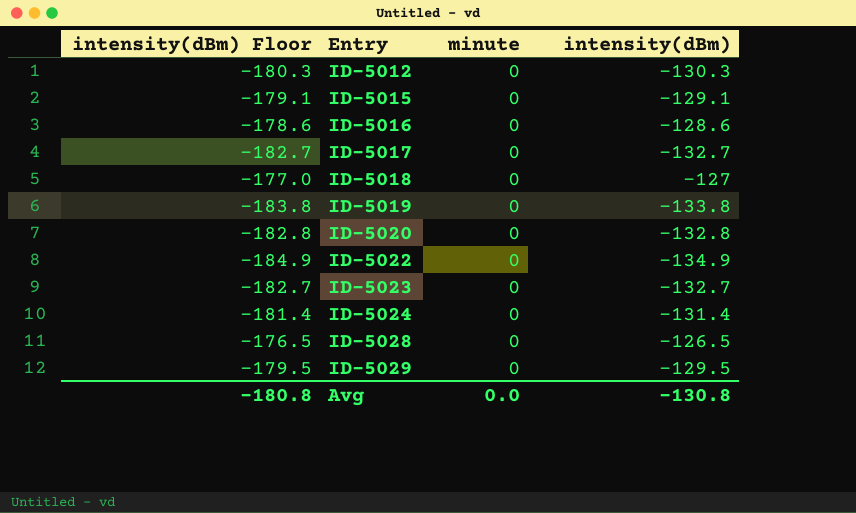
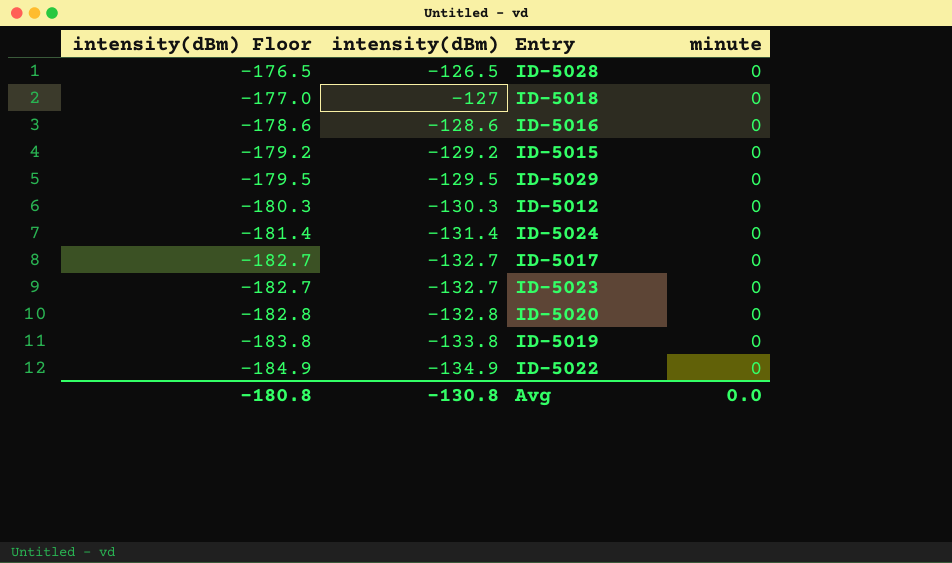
row order: Entry ascending -> intensity(dBm) Floor descending
column intensity(dBm) | position: 4 -> 2
ID-5015 | intensity(dBm) Floor: -179.1 -> -179.2
ID-5015 | intensity(dBm): -129.1 -> -129.2

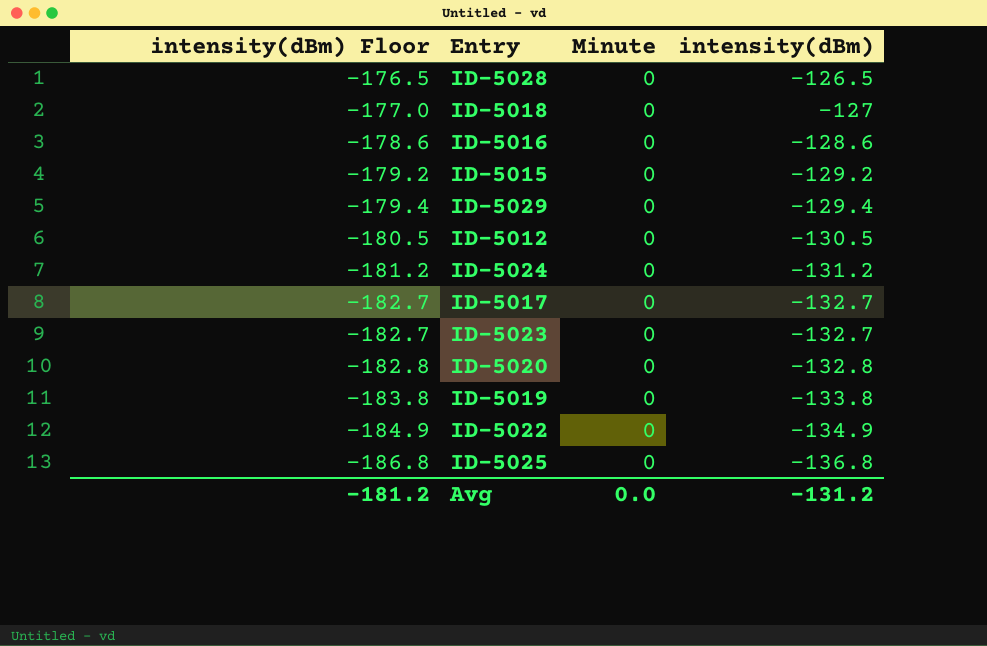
column name: minute -> Minute
column intensity(dBm) | position: 2 -> 4
ID-5029 | intensity(dBm) Floor: -179.5 -> -179.4
ID-5029 | intensity(dBm): -129.5 -> -129.4
ID-5012 | intensity(dBm) Floor: -180.3 -> -180.5
ID-5012 | intensity(dBm): -130.3 -> -130.5
ID-5024 | intensity(dBm) Floor: -181.4 -> -181.2
ID-5024 | intensity(dBm): -131.4 -> -131.2
row ID-5025: none -> -186.8 | 0 | -136.8
Avg | intensity(dBm) Floor: -180.8 -> -181.2
Avg | intensity(dBm): -130.8 -> -131.2

